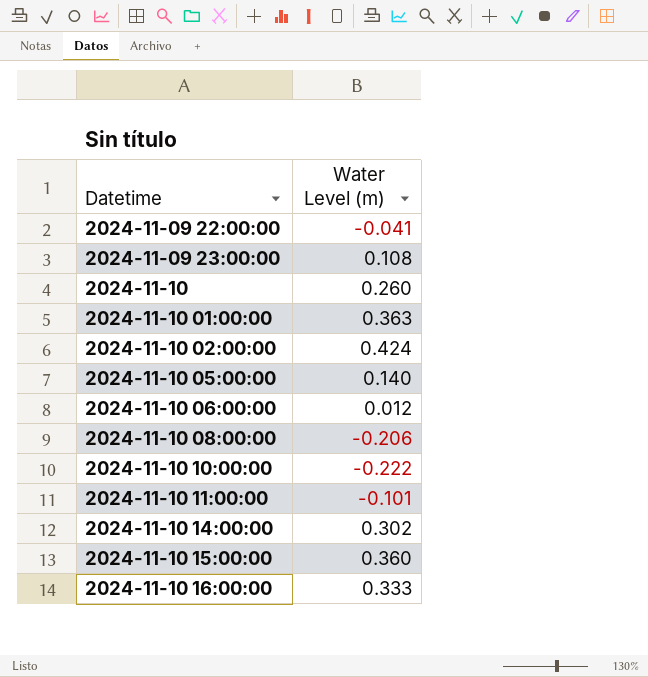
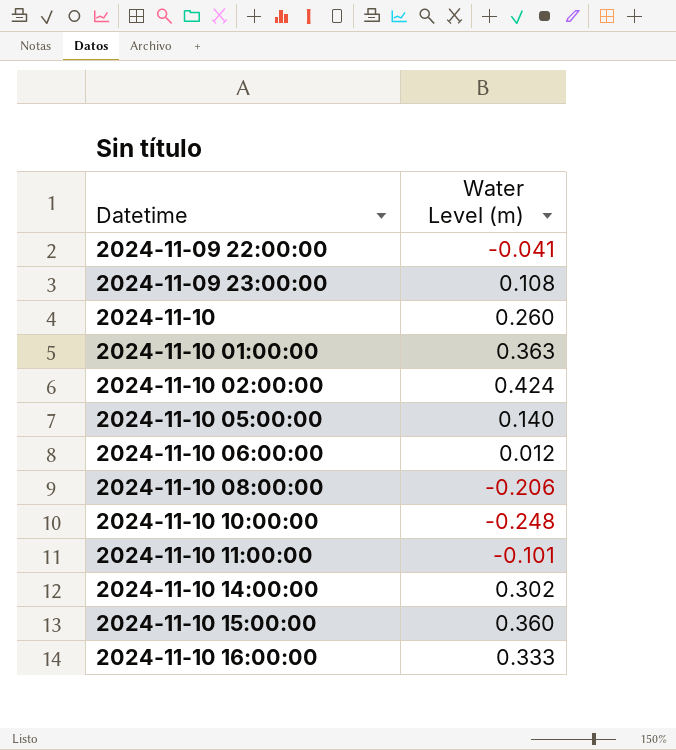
2024-11-10 10:00:00 | Water Level (m): -0.222 -> -0.248

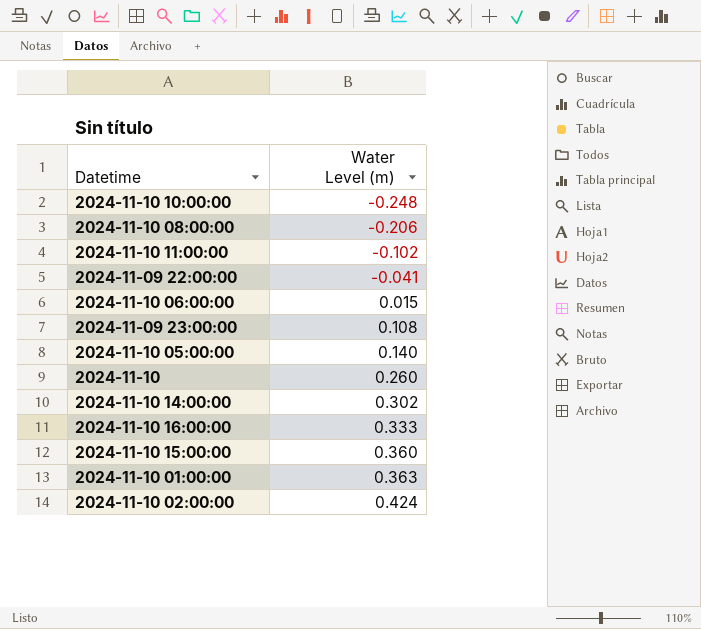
row order: Datetime ascending -> Water Level (m) ascending
2024-11-10 11:00:00 | Water Level (m): -0.101 -> -0.102
2024-11-10 06:00:00 | Water Level (m): 0.012 -> 0.015

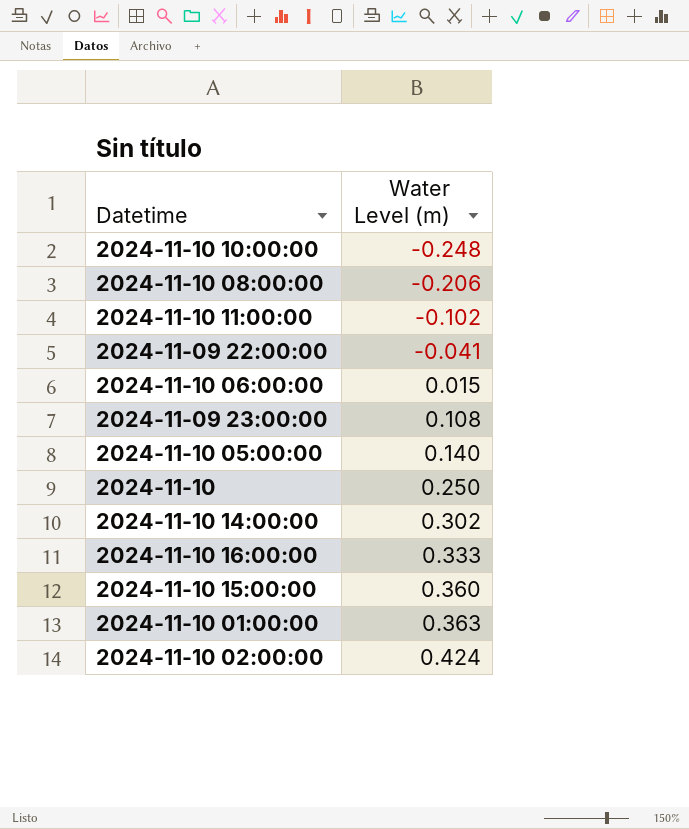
2024-11-10 | Water Level (m): 0.260 -> 0.250

